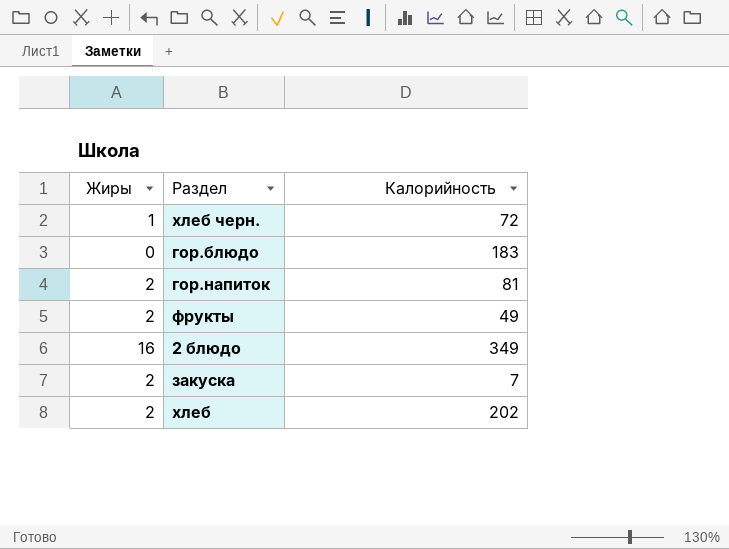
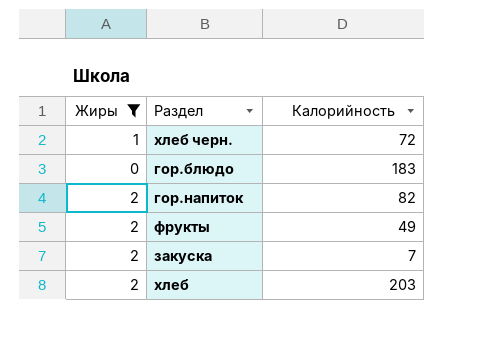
filter: none -> Жиры != 16
гор.напиток | Калорийность: 81 -> 82
хлеб | Калорийность: 202 -> 203

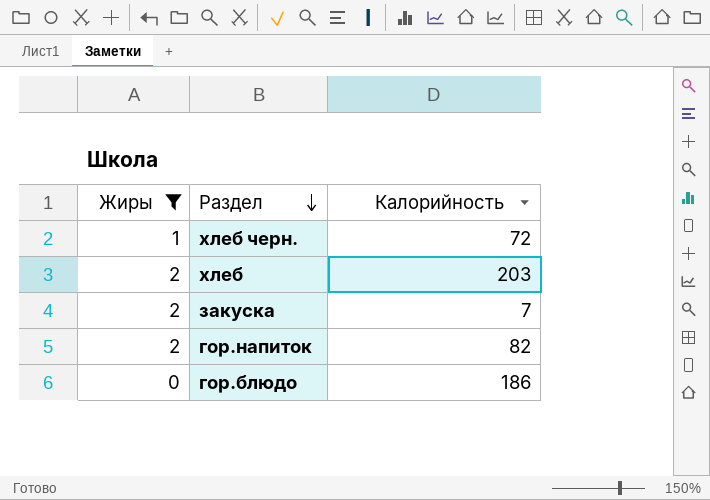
row order: none -> Раздел descending
row фрукты: 2 | 49 -> none
гор.блюдо | Калорийность: 183 -> 186

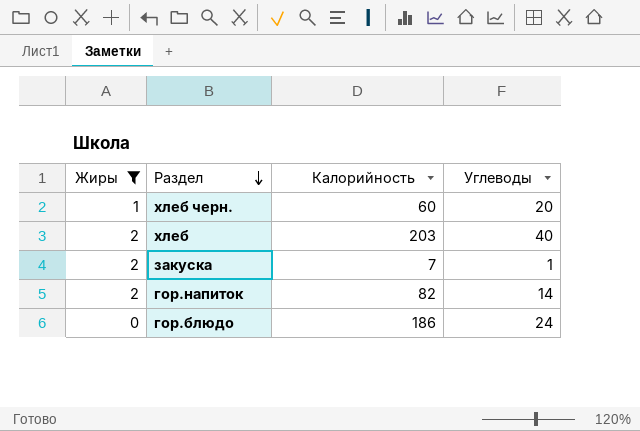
column Углеводы | position: none -> 4
хлеб черн. | Калорийность: 72 -> 60

